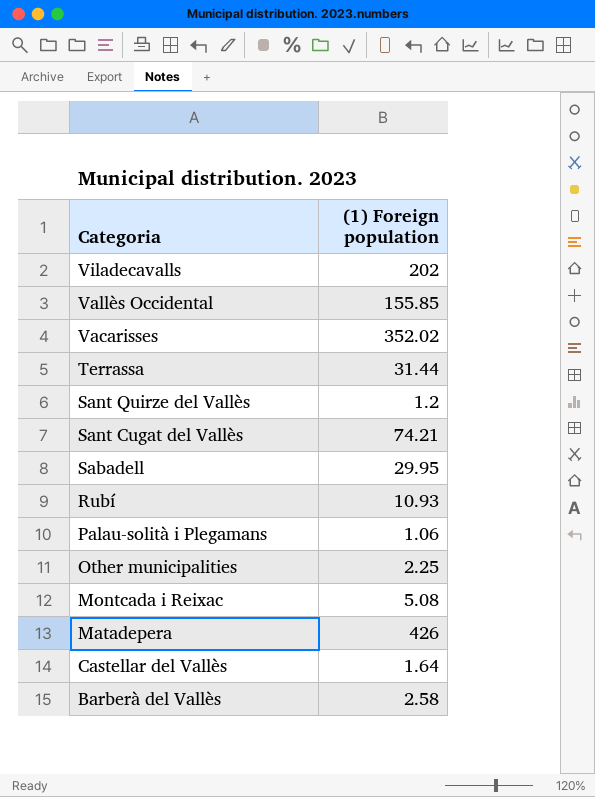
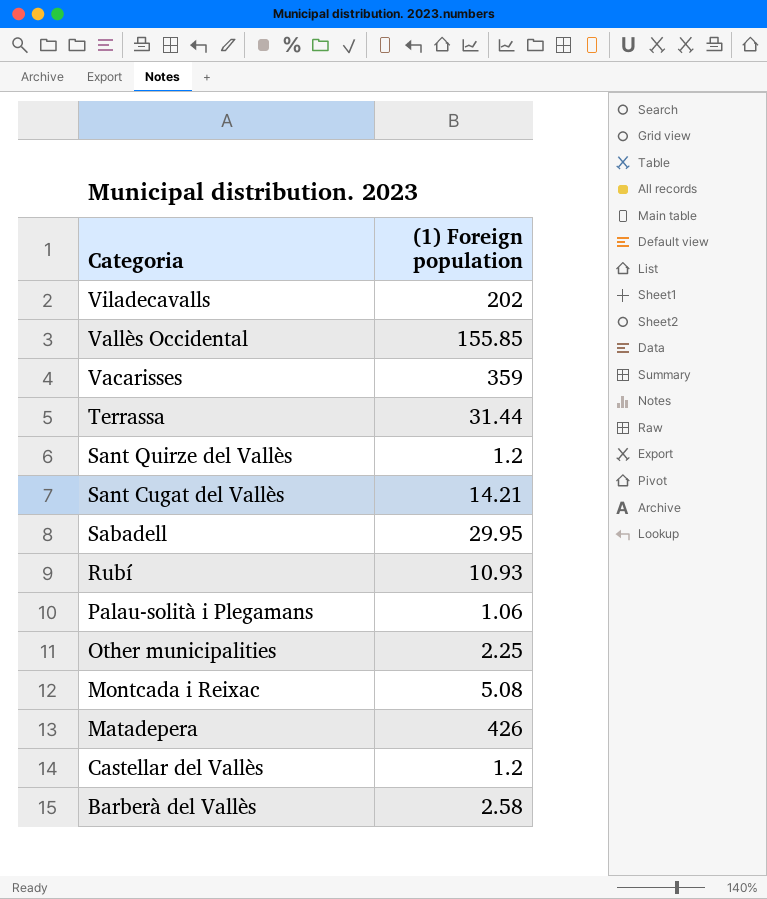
Vacarisses | (1) Foreign population: 352.02 -> 359
Sant Cugat del Vallès | (1) Foreign population: 74.21 -> 14.21
Castellar del Vallès | (1) Foreign population: 1.64 -> 1.2

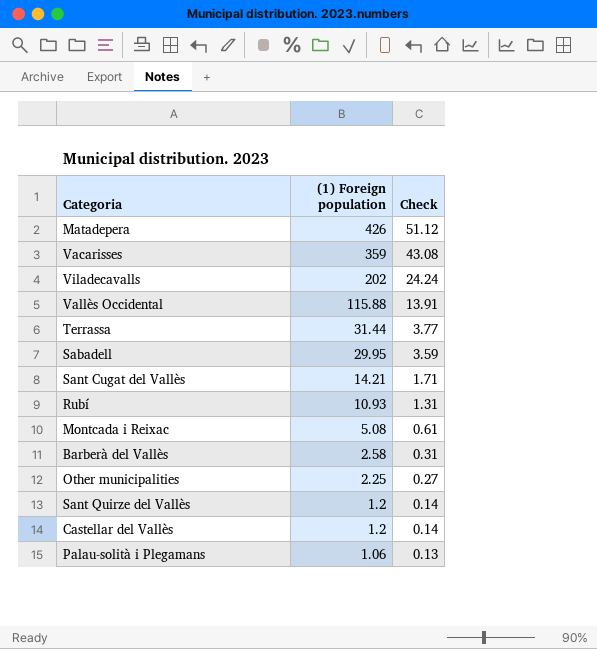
row order: Categoria descending -> (1) Foreign population descending
column Check | formula: none -> [(1) Foreign population] * 0.12
Vallès Occidental | (1) Foreign population: 155.85 -> 115.88

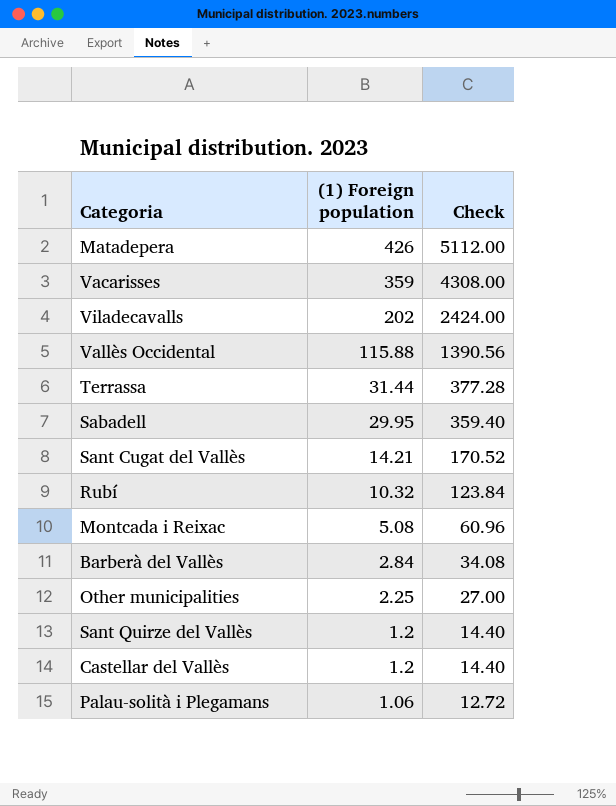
column Check | formula: [(1) Foreign population] * 0.12 -> [(1) Foreign population] * 12
Rubí | (1) Foreign population: 10.93 -> 10.32
Barberà del Vallès | (1) Foreign population: 2.58 -> 2.84

